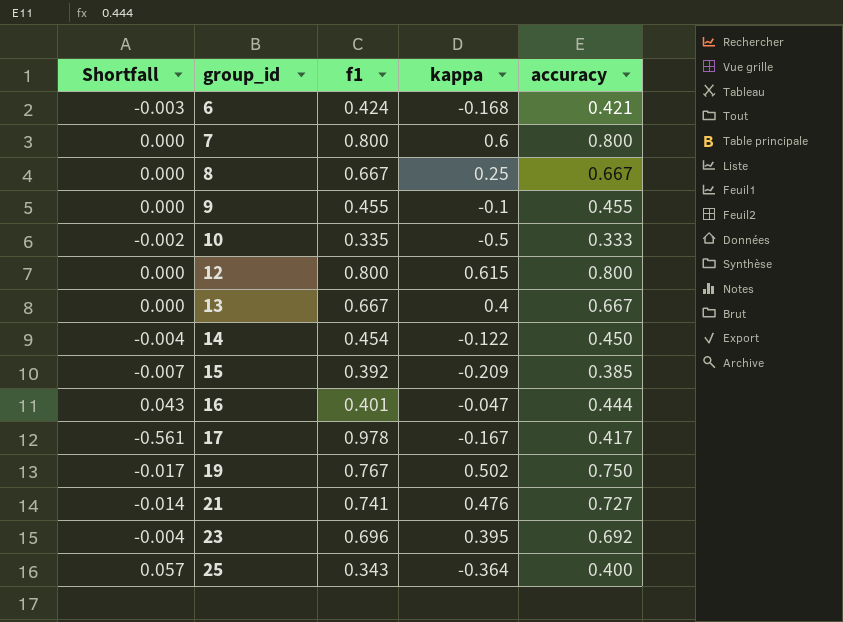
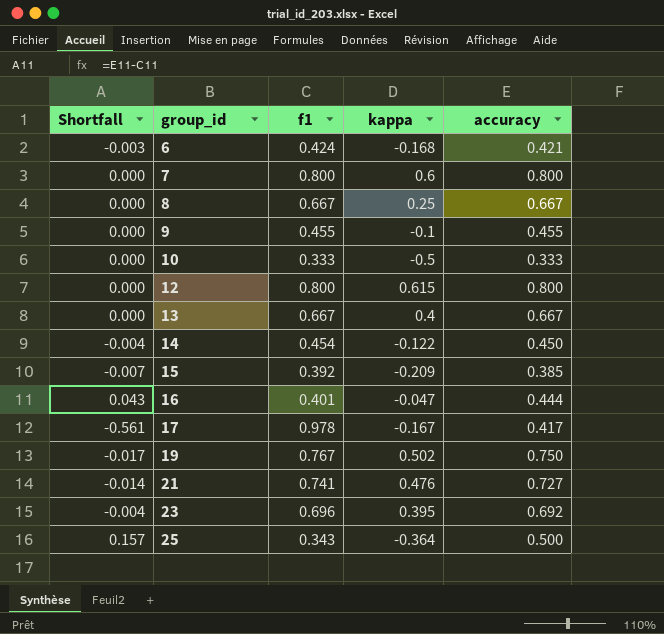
10 | Shortfall: -0.002 -> 0.000
10 | f1: 0.335 -> 0.333
25 | Shortfall: 0.057 -> 0.157
25 | accuracy: 0.400 -> 0.500

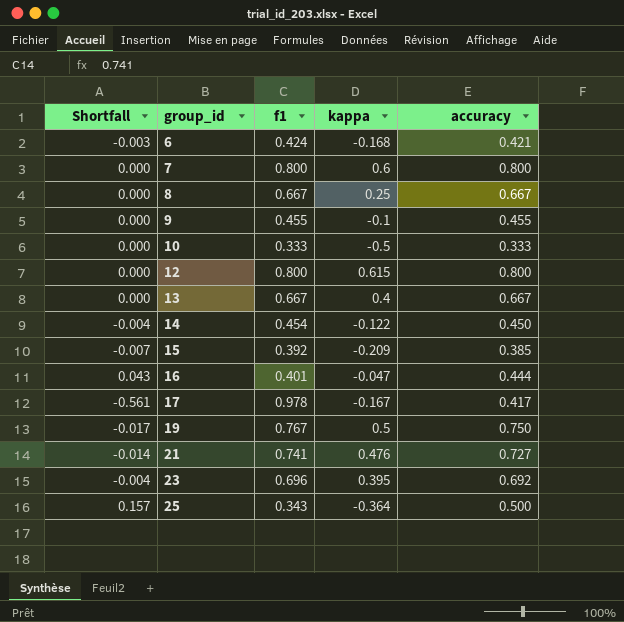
19 | kappa: 0.502 -> 0.5

